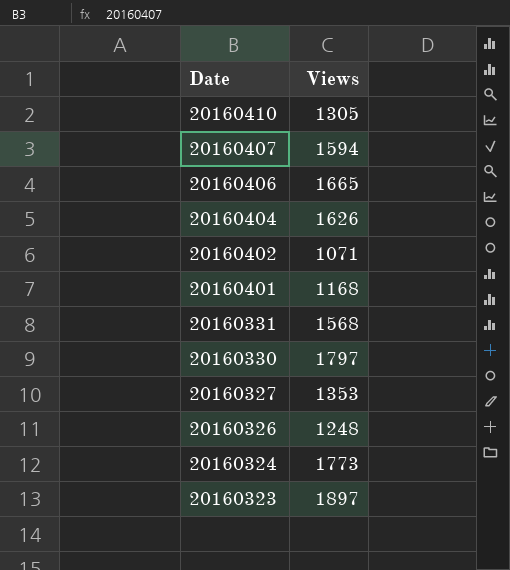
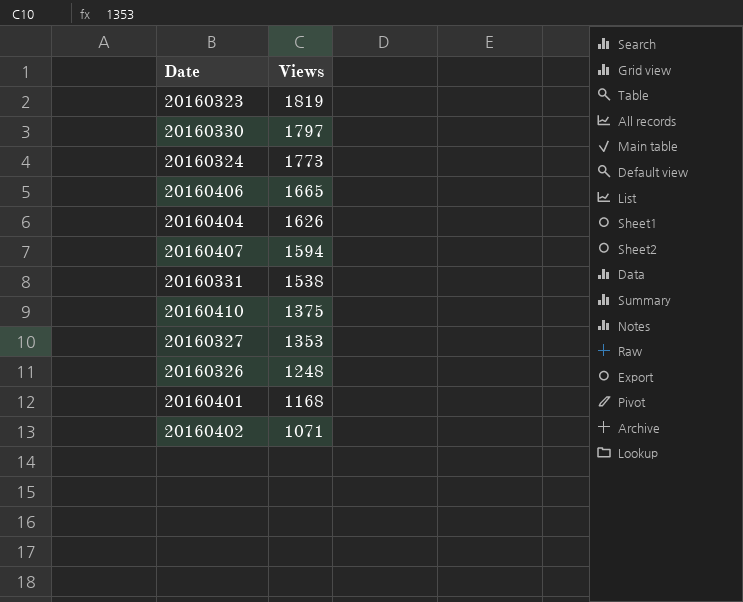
row order: Date descending -> Views descending
20160323 | Views: 1897 -> 1819
20160331 | Views: 1568 -> 1538
20160410 | Views: 1305 -> 1375

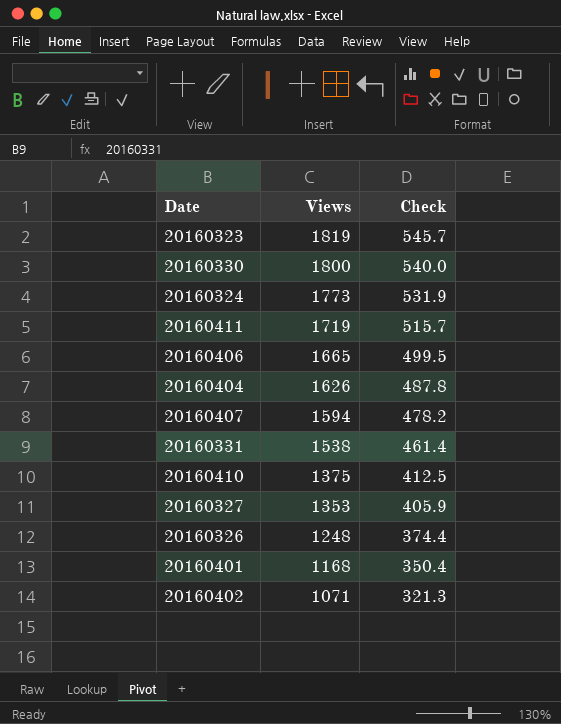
column Check | formula: none -> [Views] * 0.3
20160330 | Views: 1797 -> 1800
row 20160411: none -> 1719 | 515.7

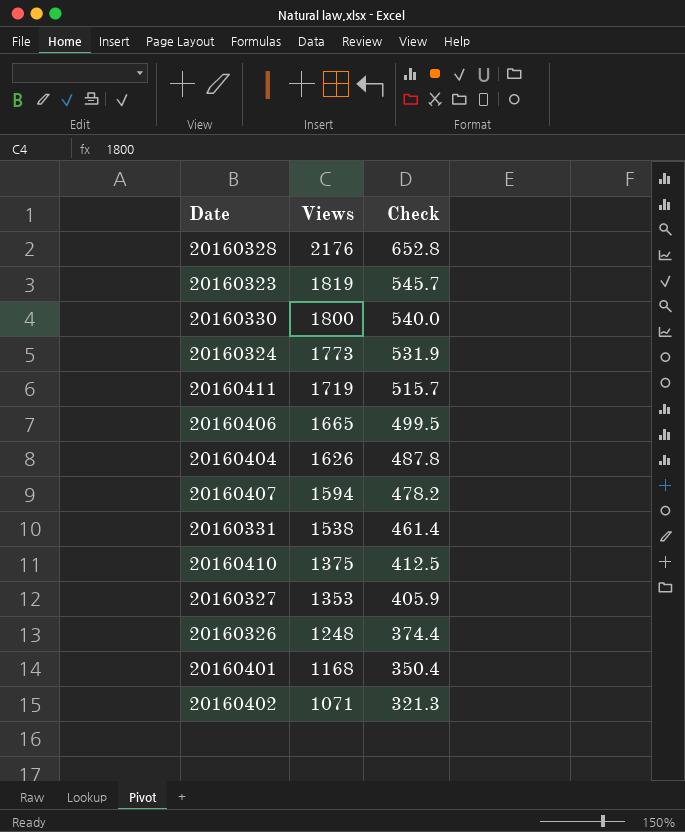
row 20160328: none -> 2176 | 652.8

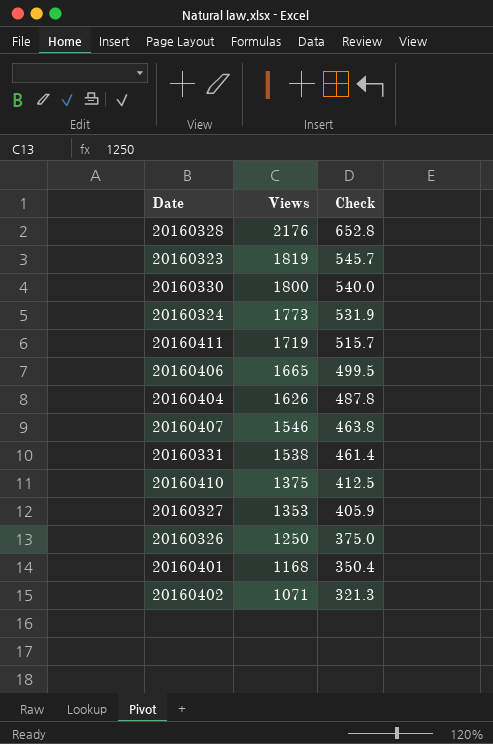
20160407 | Views: 1594 -> 1546
20160407 | Check: 478.2 -> 463.8
20160326 | Views: 1248 -> 1250
20160326 | Check: 374.4 -> 375.0

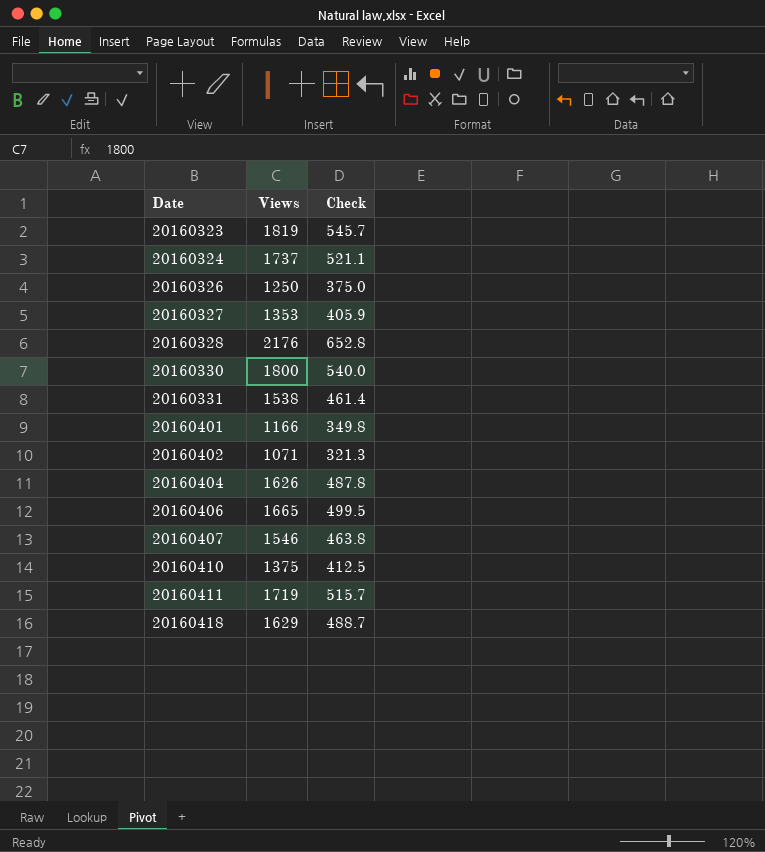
row order: Views descending -> Date ascending
20160324 | Views: 1773 -> 1737
20160324 | Check: 531.9 -> 521.1
20160401 | Views: 1168 -> 1166
20160401 | Check: 350.4 -> 349.8
row 20160418: none -> 1629 | 488.7

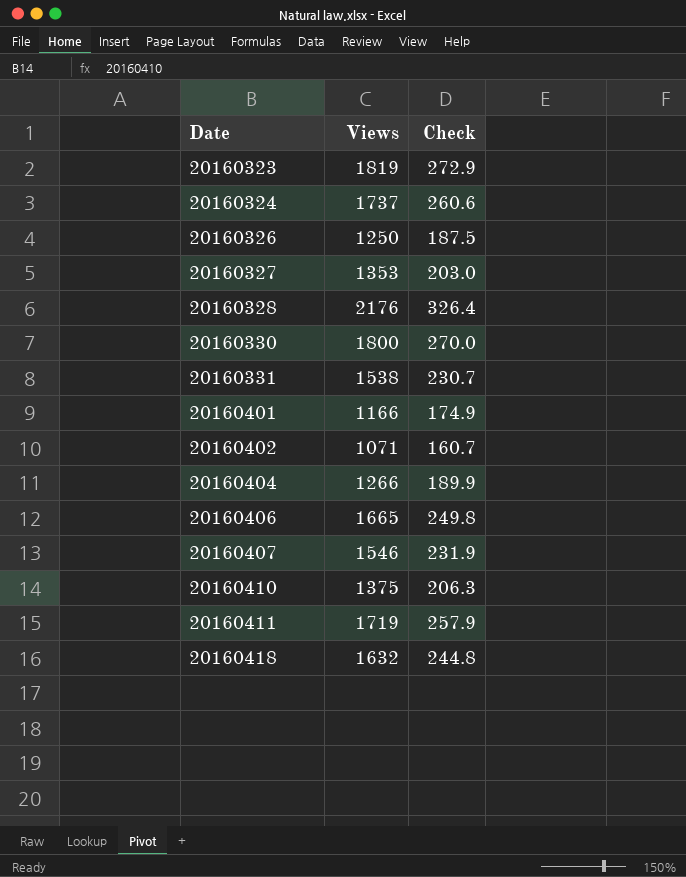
column Check | formula: [Views] * 0.3 -> [Views] * 0.15
20160404 | Views: 1626 -> 1266
20160418 | Views: 1629 -> 1632

